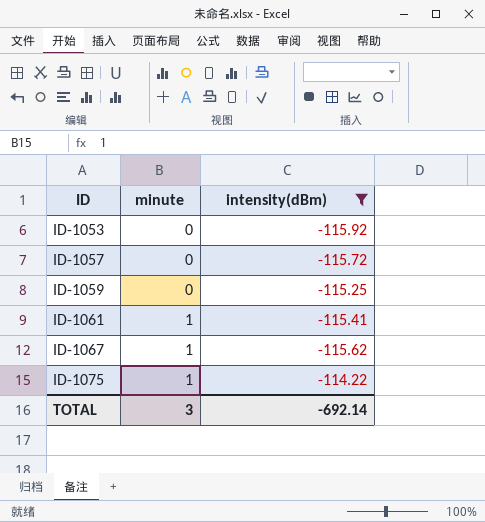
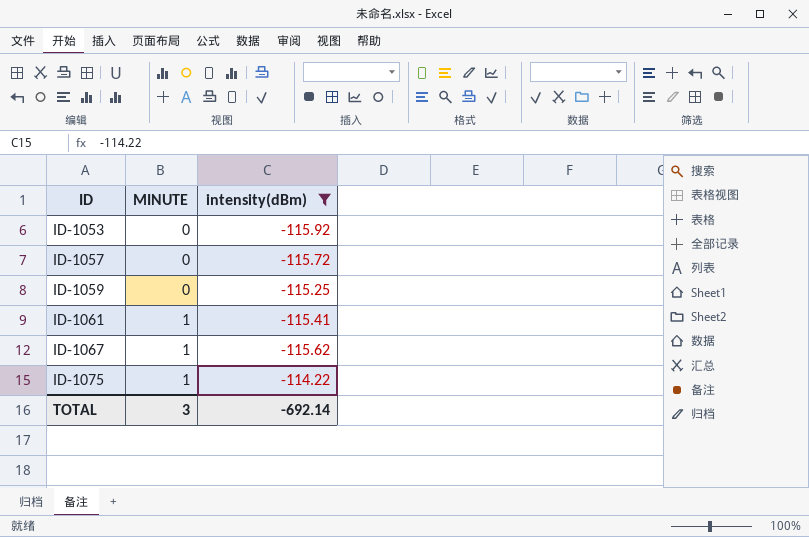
column name: minute -> MINUTE

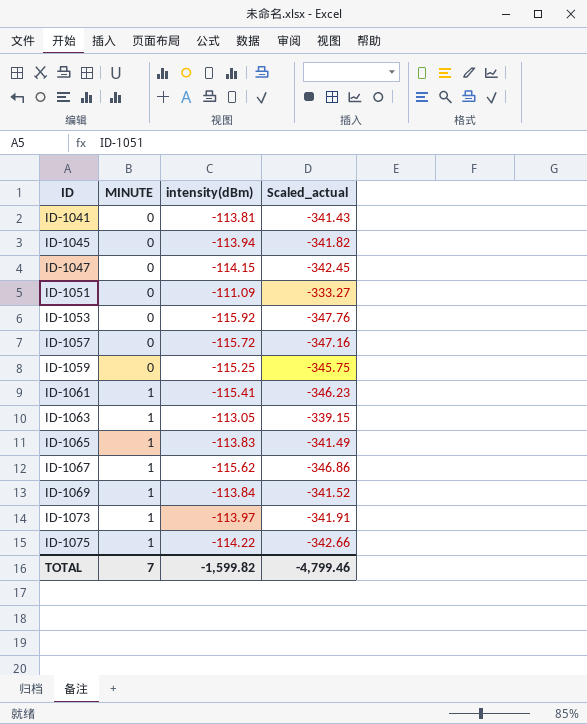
filter: intensity(dBm) <= -114.22 -> none
column Scaled_actual | formula: none -> [intensity(dBm)] * 3
TOTAL | MINUTE: 3 -> 7
TOTAL | intensity(dBm): -692.14 -> -1,599.82

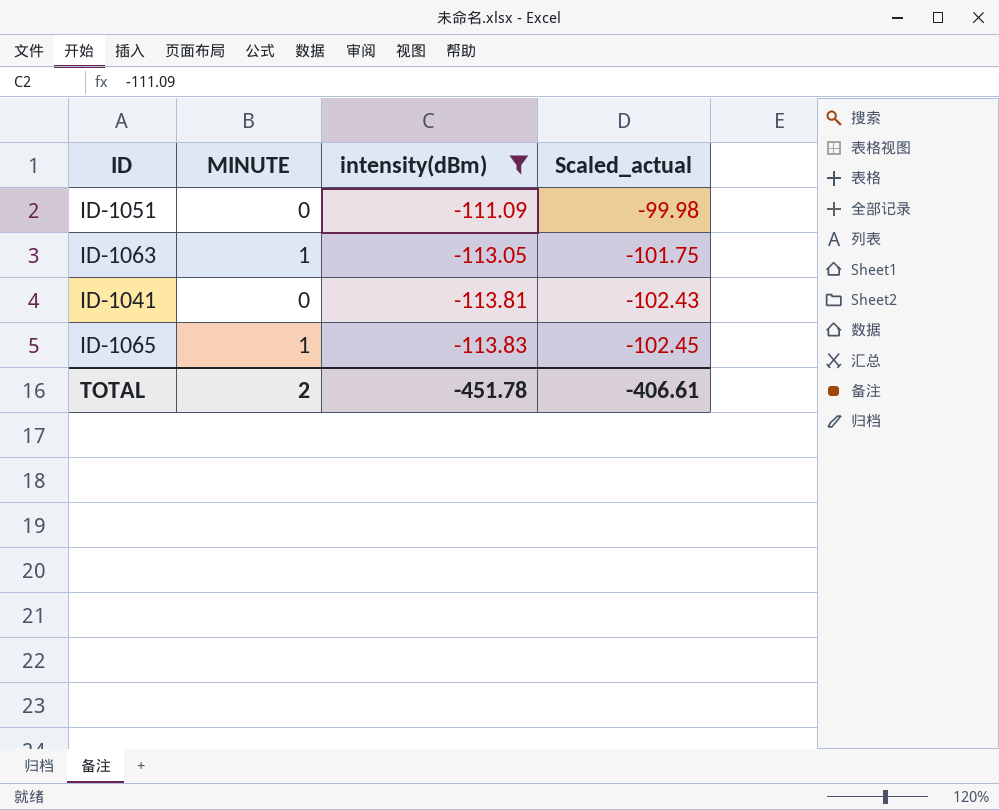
filter: none -> intensity(dBm) >= -113.83
row order: ID ascending -> intensity(dBm) descending
column Scaled_actual | formula: [intensity(dBm)] * 3 -> [intensity(dBm)] * 0.9
TOTAL | MINUTE: 7 -> 2
TOTAL | intensity(dBm): -1,599.82 -> -451.78
TOTAL | Scaled_actual: -4,799.46 -> -406.61

